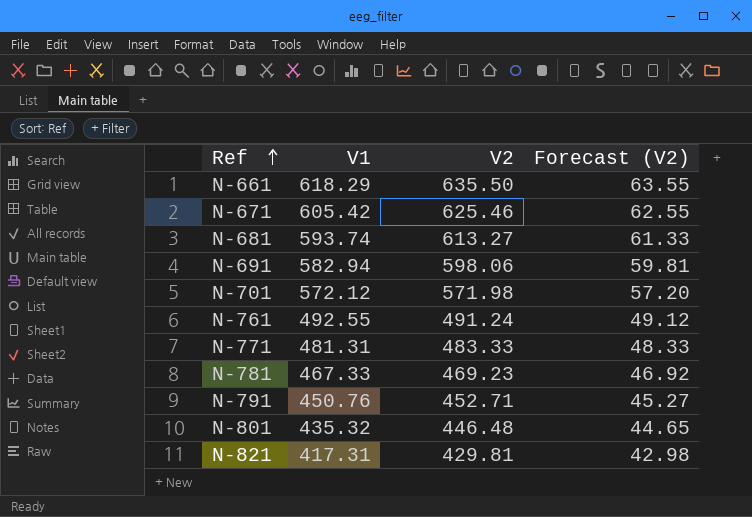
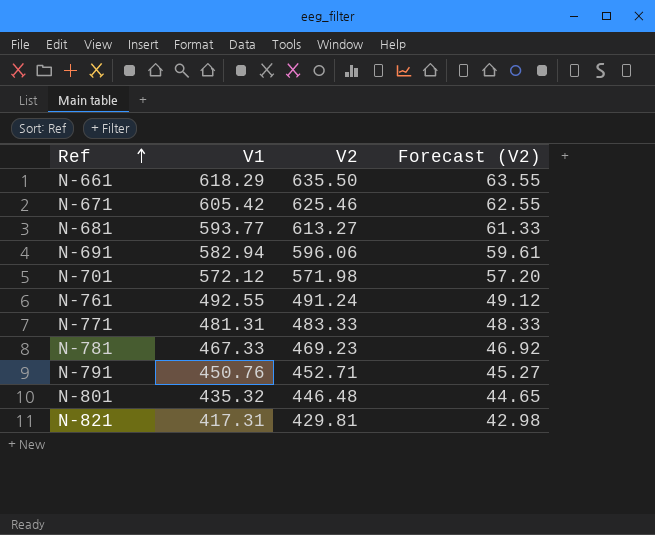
N-681 | V1: 593.74 -> 593.77
N-691 | V2: 598.06 -> 596.06
N-691 | Forecast (V2): 59.81 -> 59.61

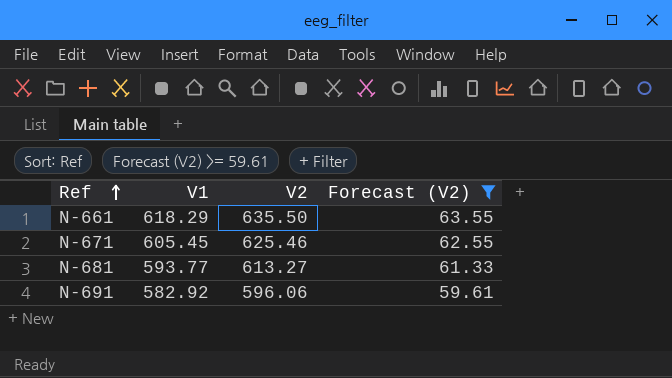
filter: none -> Forecast (V2) >= 59.61
N-671 | V1: 605.42 -> 605.45
N-691 | V1: 582.94 -> 582.92

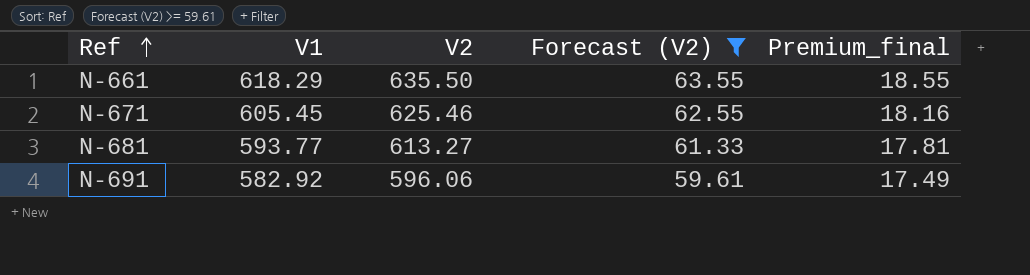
column Premium_final | formula: none -> [V1] * 0.03

